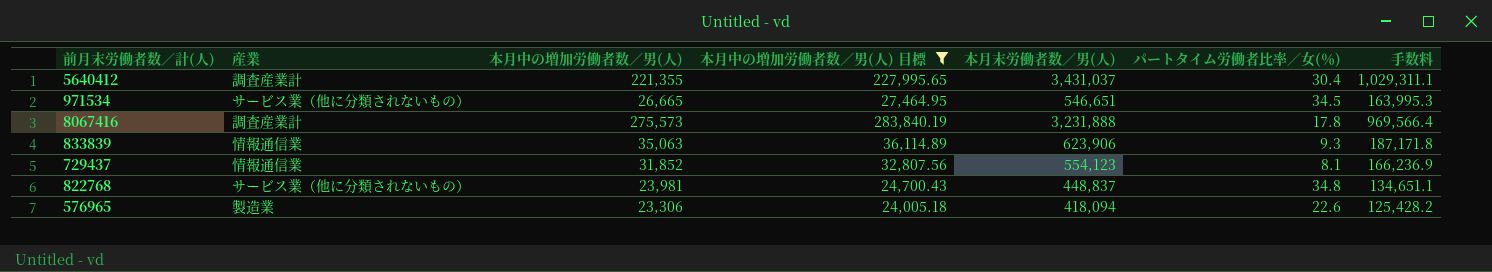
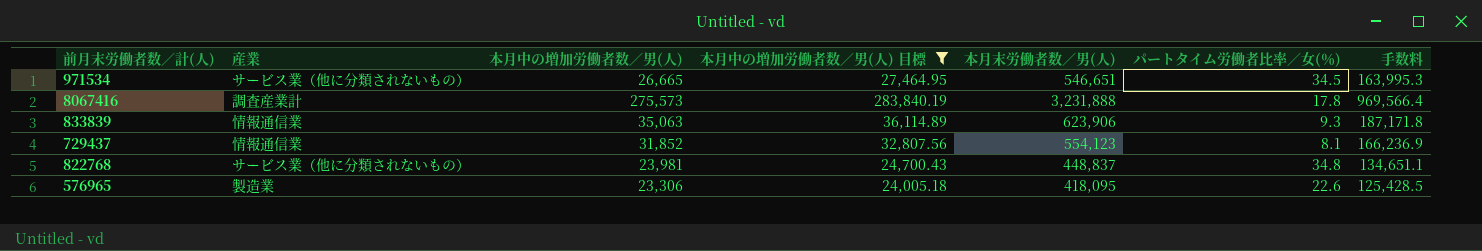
row 5640412: 調査産業計 | 221,355 | 227,995.65 | 3,431,037 | 30.4 | 1,029,311.1 -> none
576965 | 本月末労働者数／男(人): 418,094 -> 418,095
576965 | 手数料: 125,428.2 -> 125,428.5

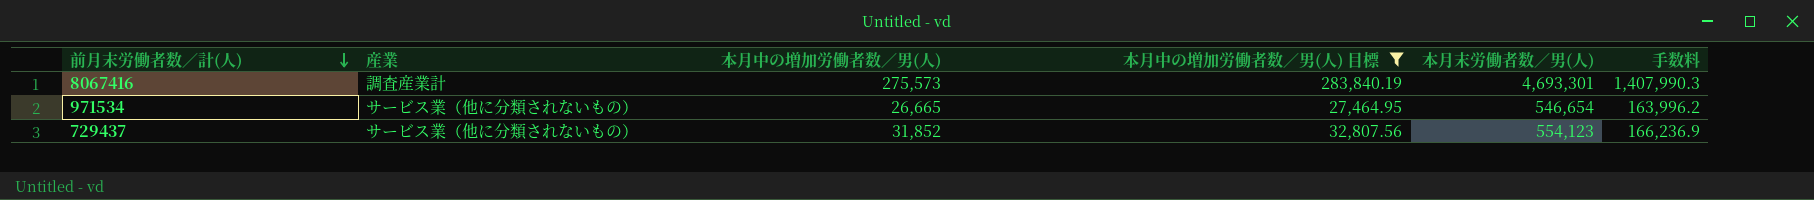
row order: none -> 前月末労働者数／計(人) descending
column パートタイム労働者比率／女(％) | position: 6 -> none
row 833839: 情報通信業 | 35,063 | 36,114.89 | 623,906 | 9.3 | 187,171.8 -> none
row 822768: サービス業（他に分類されないもの） | 23,981 | 24,700.43 | 448,837 | 34.8 | 134,651.1 -> none
row 576965: 製造業 | 23,306 | 24,005.18 | 418,095 | 22.6 | 125,428.5 -> none
8067416 | 本月末労働者数／男(人): 3,231,888 -> 4,693,301
8067416 | 手数料: 969,566.4 -> 1,407,990.3
971534 | 本月末労働者数／男(人): 546,651 -> 546,654
971534 | 手数料: 163,995.3 -> 163,996.2
729437 | 産業: 情報通信業 -> サービス業（他に分類されないもの）

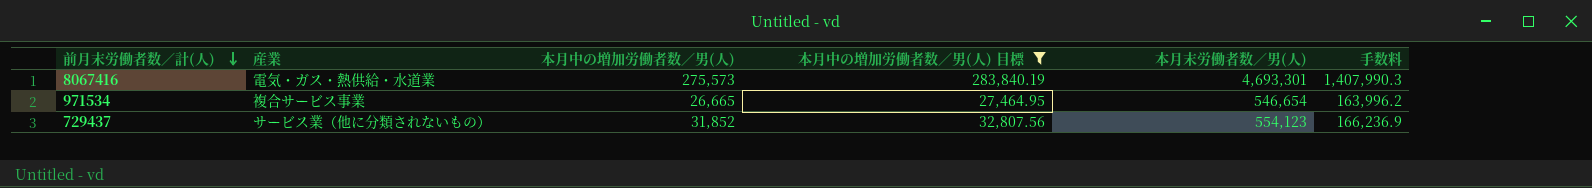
8067416 | 産業: 調査産業計 -> 電気・ガス・熱供給・水道業
971534 | 産業: サービス業（他に分類されないもの） -> 複合サービス事業

